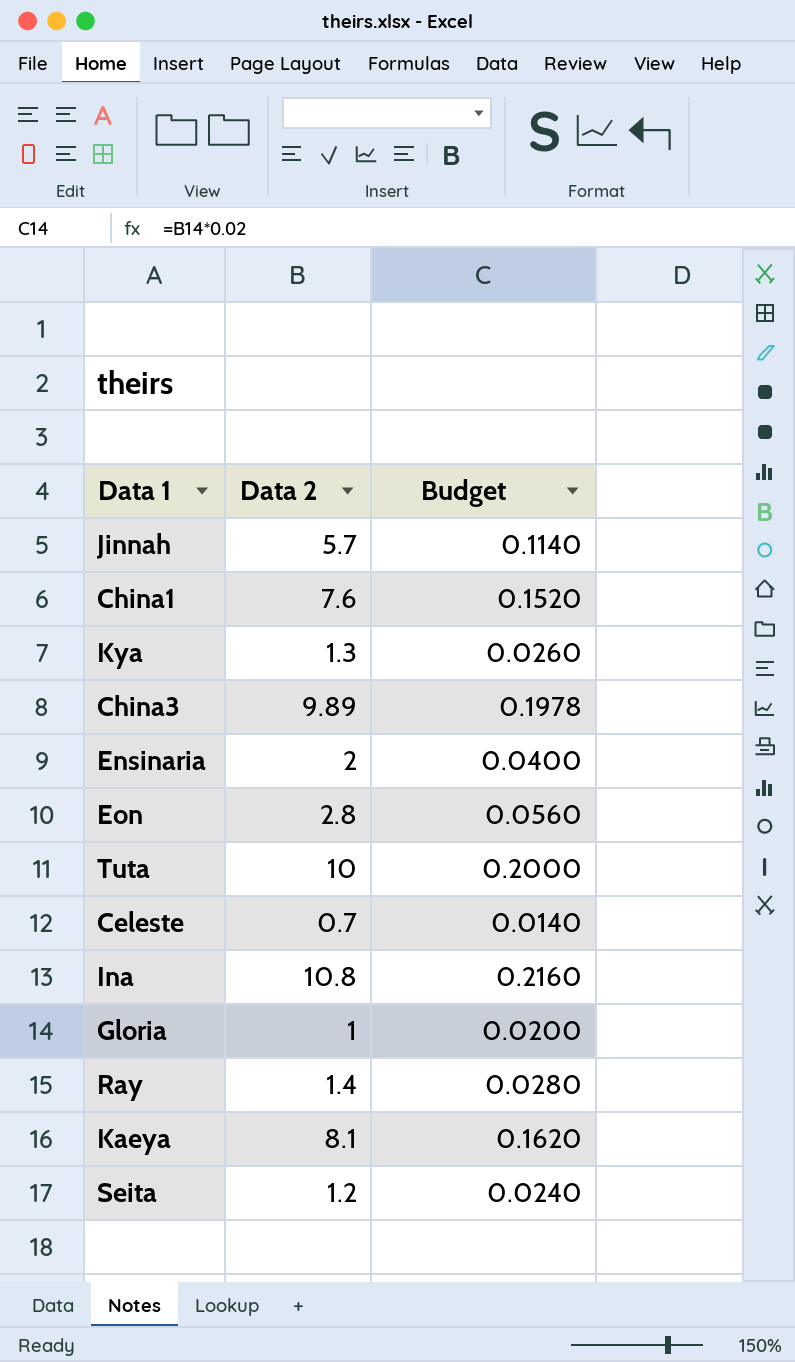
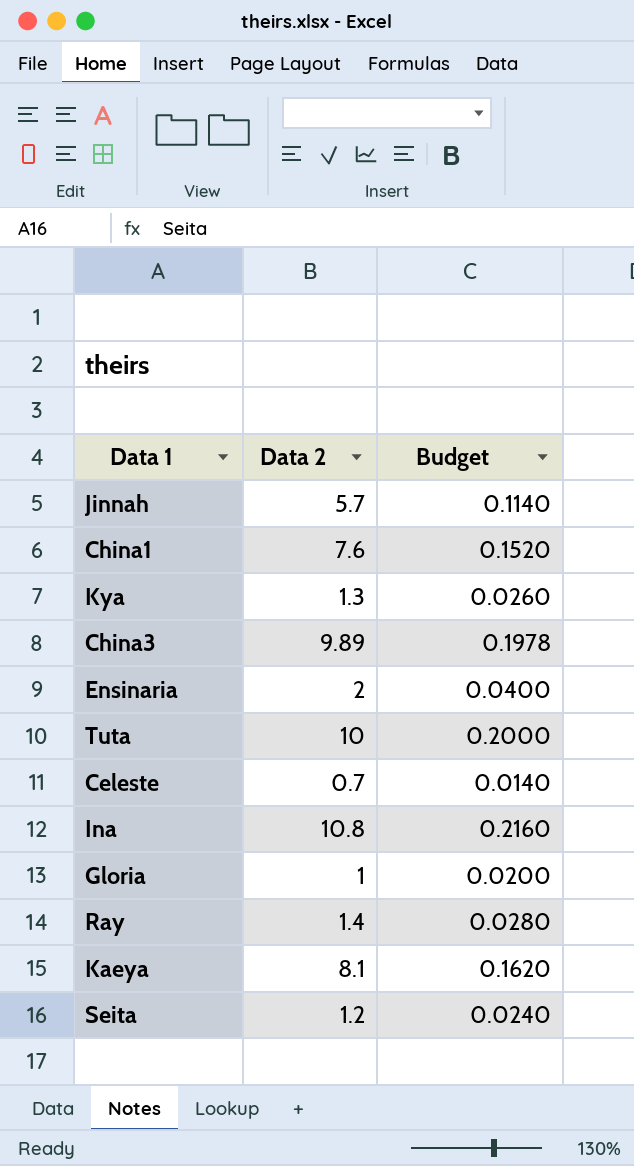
row Eon: 2.8 | 0.0560 -> none

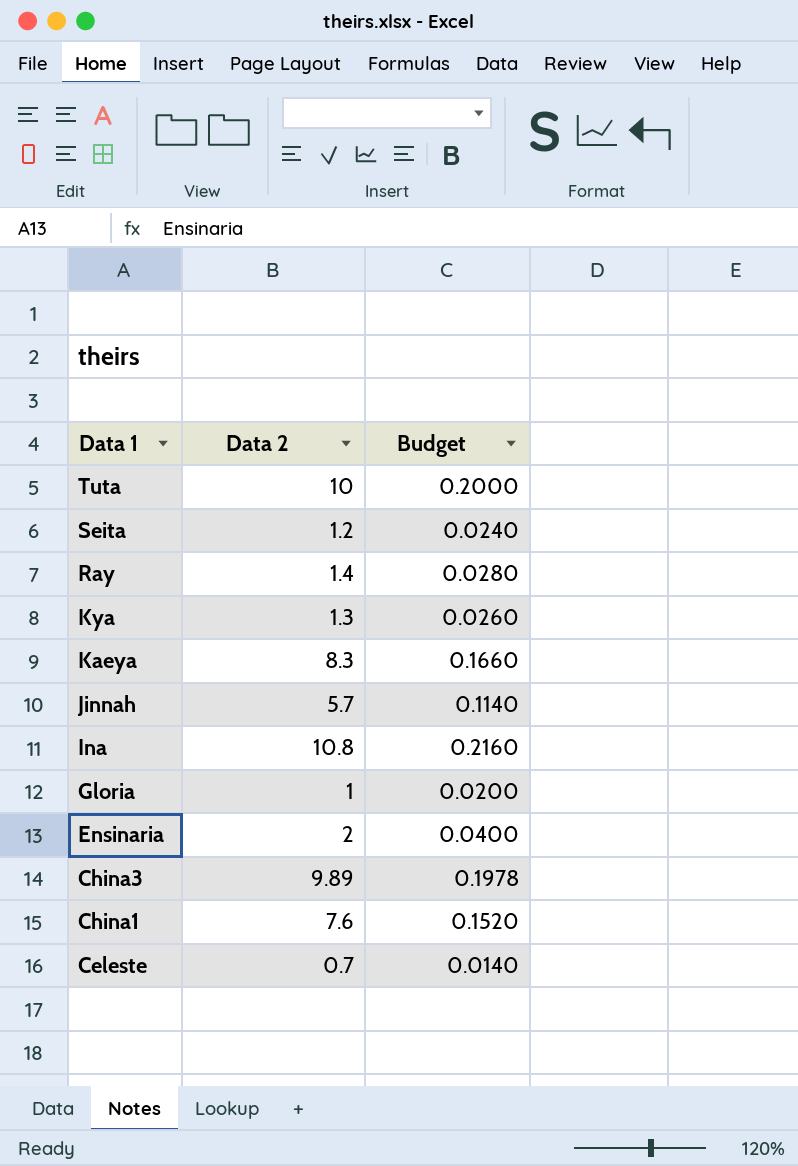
row order: none -> Data 1 descending
Kaeya | Data 2: 8.1 -> 8.3
Kaeya | Budget: 0.1620 -> 0.1660

